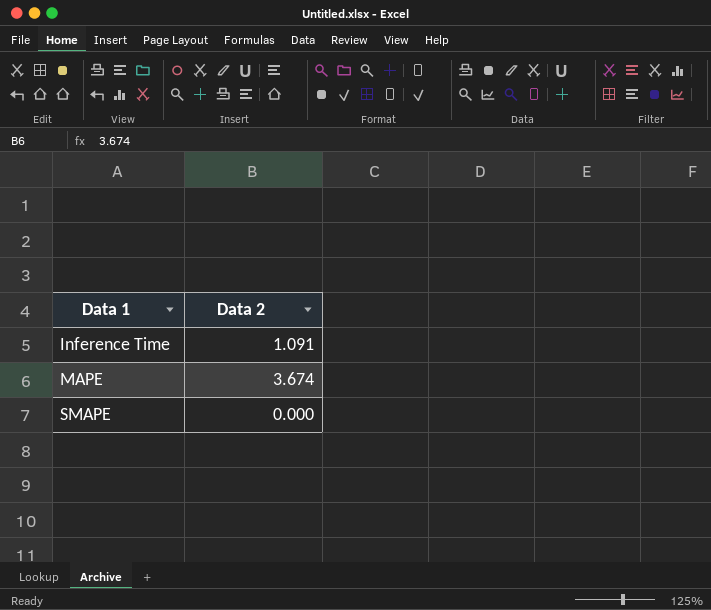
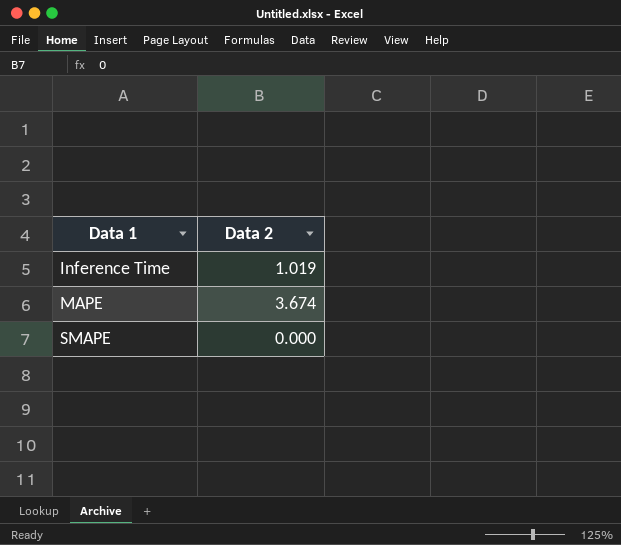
Inference Time | Data 2: 1.091 -> 1.019

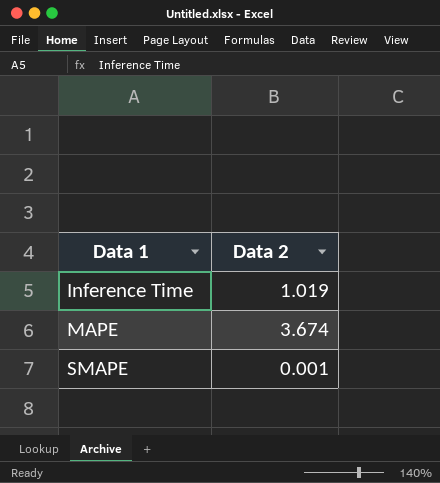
SMAPE | Data 2: 0.000 -> 0.001

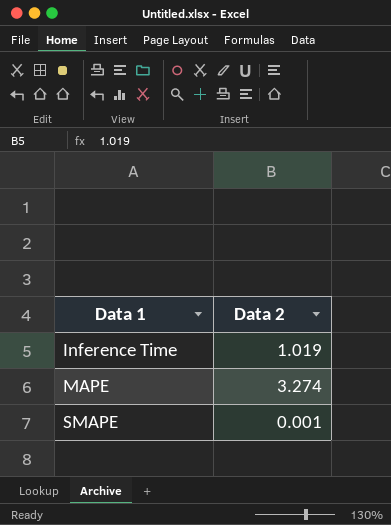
MAPE | Data 2: 3.674 -> 3.274

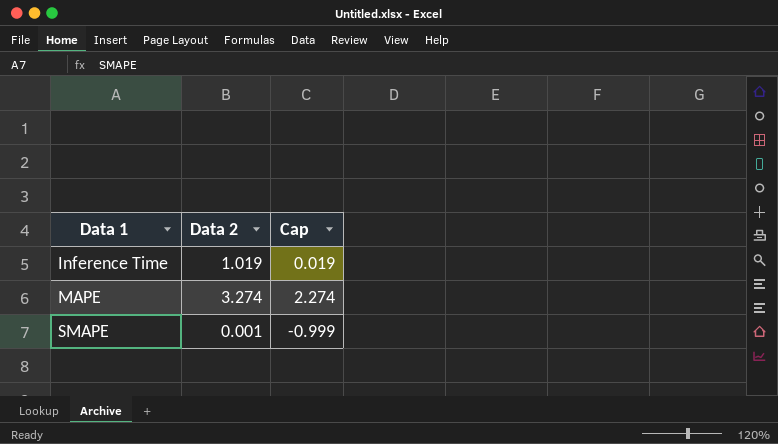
column Cap | formula: none -> [Data 2] - 1

